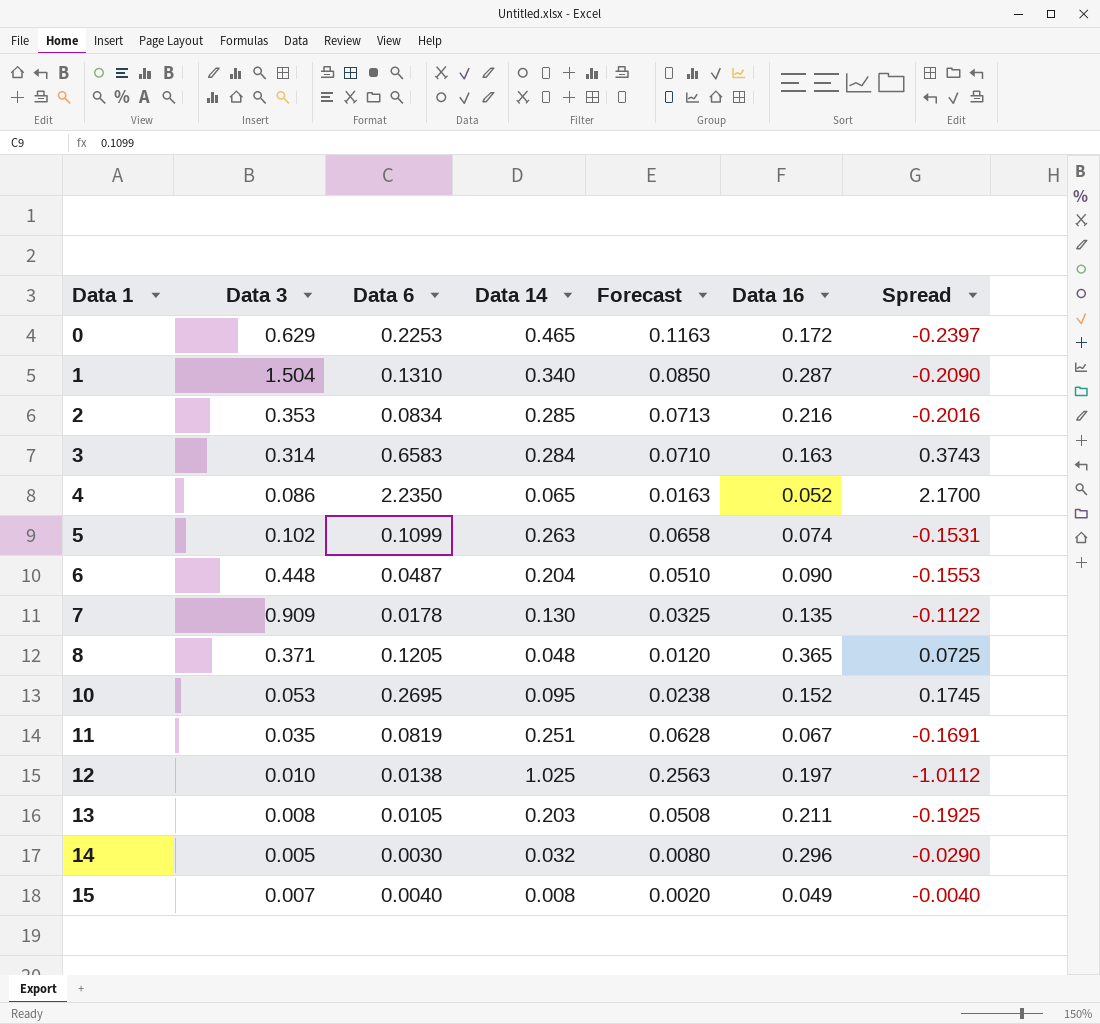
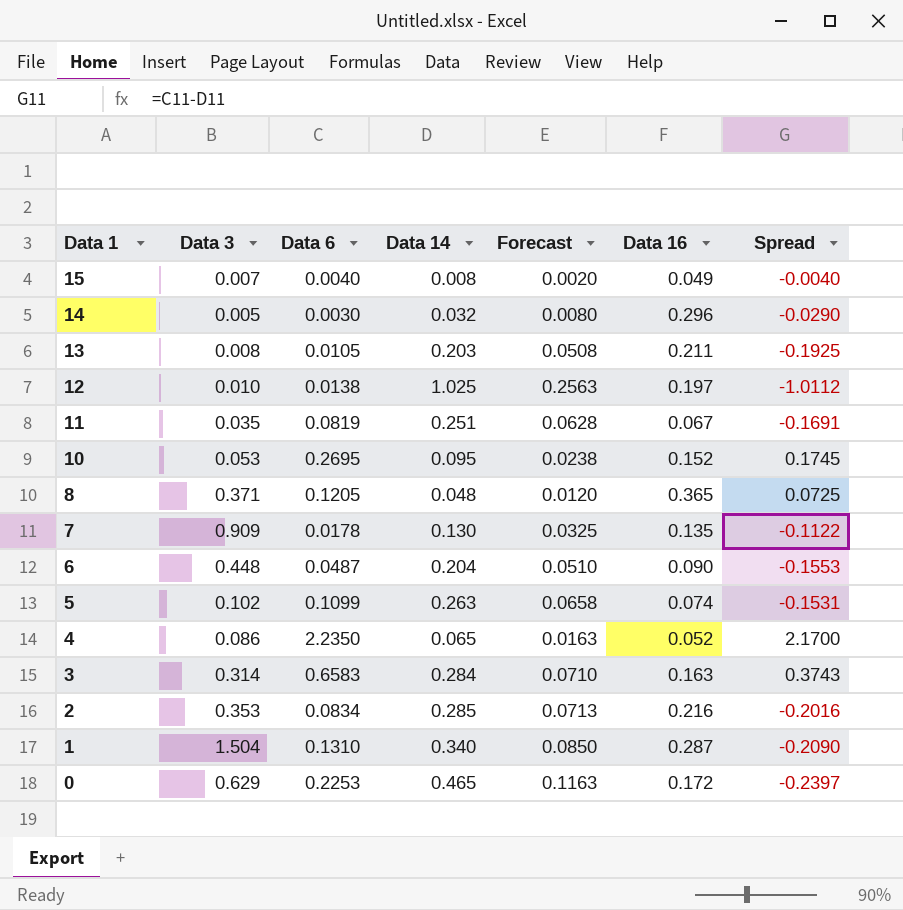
row order: Data 1 ascending -> Data 1 descending

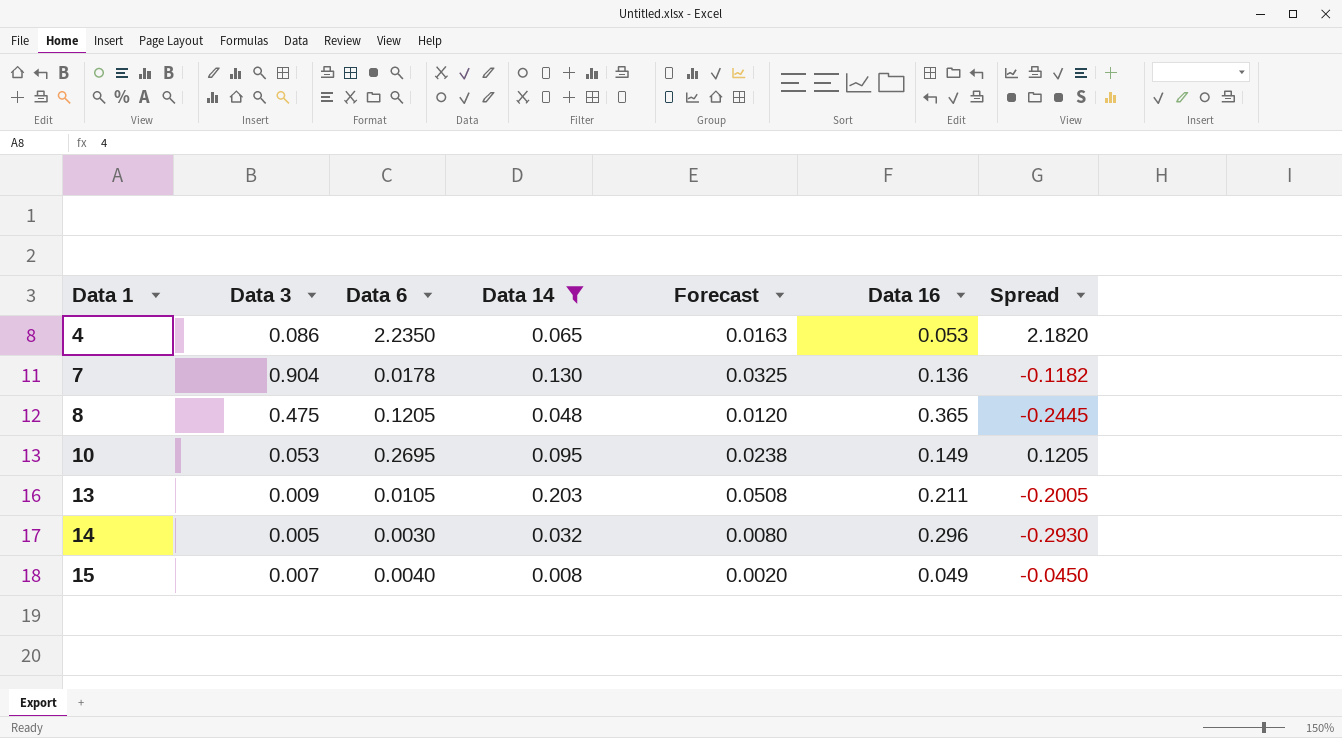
filter: none -> Data 14 <= 0.203
row order: Data 1 descending -> Data 1 ascending
column Spread | formula: [Data 6] - [Data 14] -> [Data 6] - [Data 16]
4 | Data 16: 0.052 -> 0.053
7 | Data 3: 0.909 -> 0.904
7 | Data 16: 0.135 -> 0.136
8 | Data 3: 0.371 -> 0.475
10 | Data 16: 0.152 -> 0.149
13 | Data 3: 0.008 -> 0.009

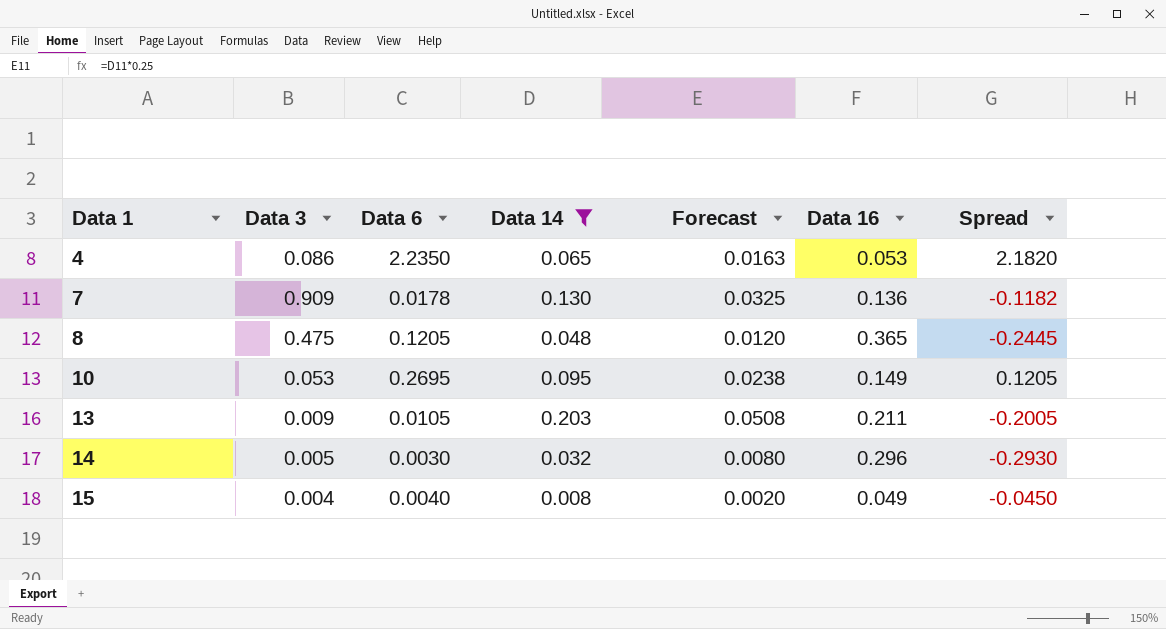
7 | Data 3: 0.904 -> 0.909
15 | Data 3: 0.007 -> 0.004

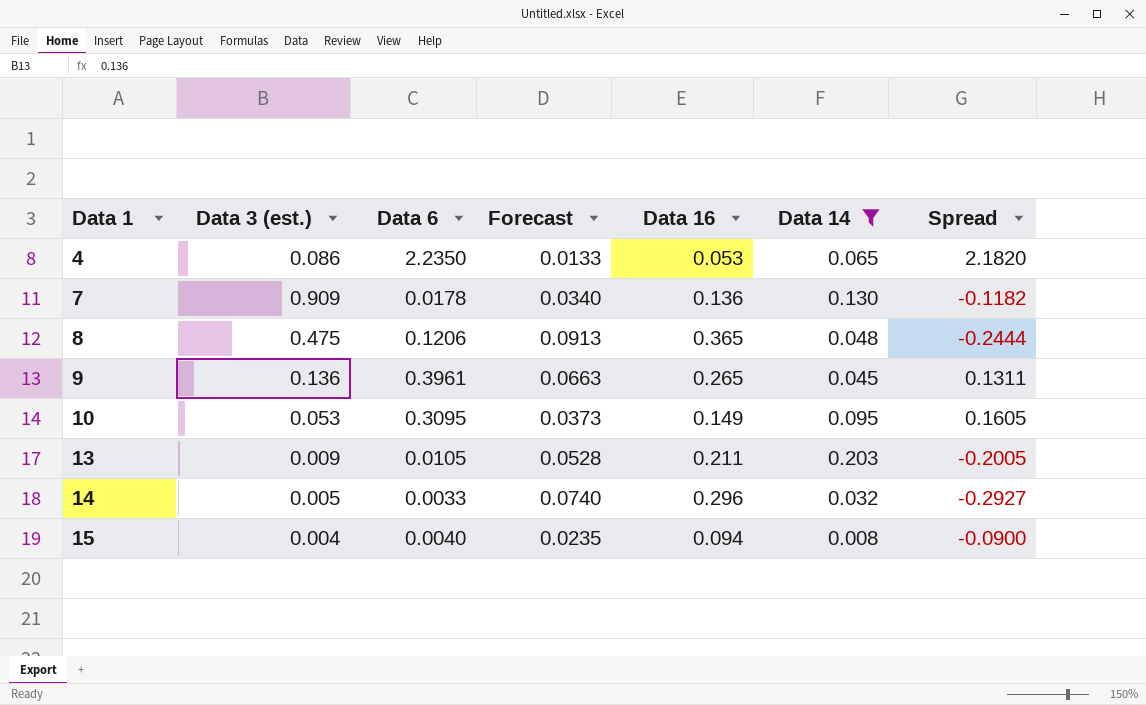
column name: Data 3 -> Data 3 (est.)
column Forecast | formula: [Data 14] * 0.25 -> [Data 16] * 0.25
column Data 14 | position: 4 -> 6
8 | Data 6: 0.1205 -> 0.1206
8 | Spread: -0.2445 -> -0.2444
row 9: none -> 0.136 | 0.3961 | 0.0663 | 0.265 | 0.045 | 0.1311
10 | Data 6: 0.2695 -> 0.3095
10 | Spread: 0.1205 -> 0.1605
14 | Data 6: 0.0030 -> 0.0033
14 | Spread: -0.2930 -> -0.2927
15 | Data 16: 0.049 -> 0.094
15 | Spread: -0.0450 -> -0.0900

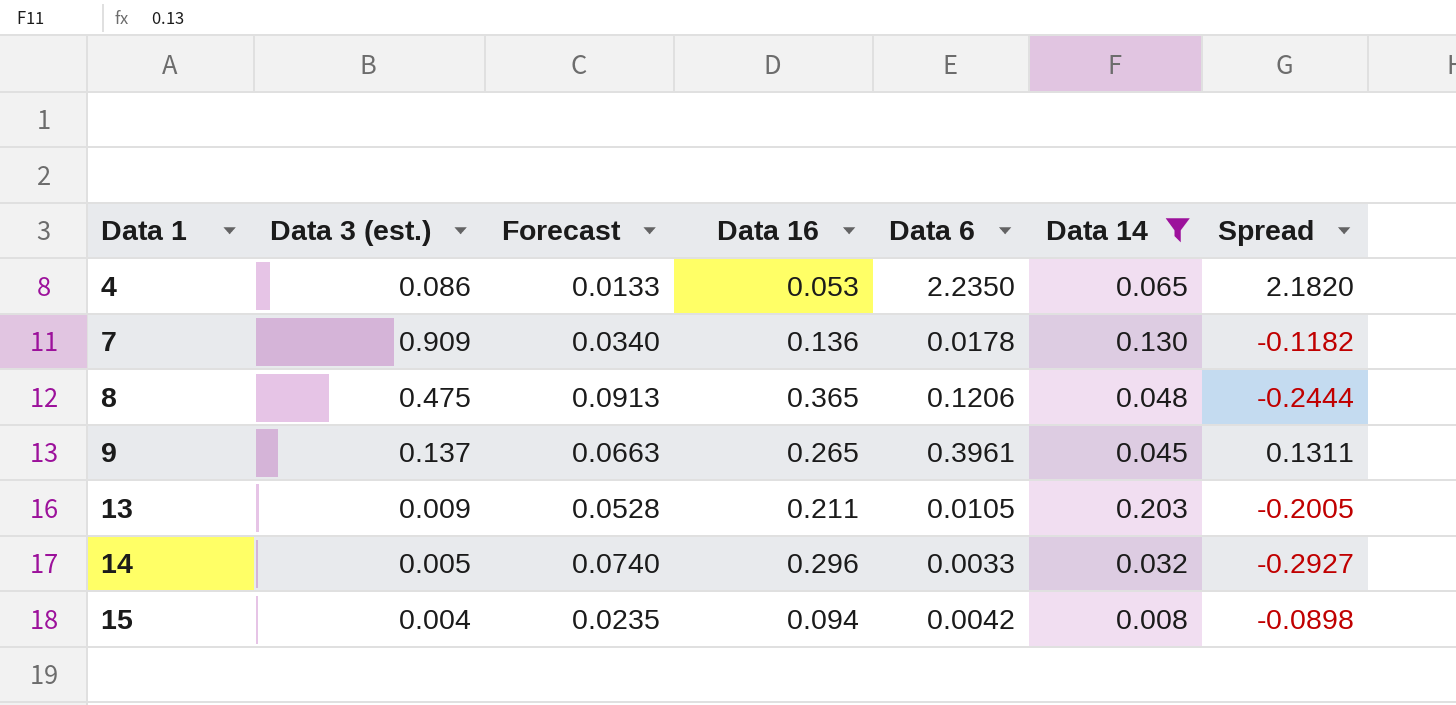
column Data 6 | position: 3 -> 5
row 10: 0.053 | 0.3095 | 0.0373 | 0.149 | 0.095 | 0.1605 -> none
9 | Data 3 (est.): 0.136 -> 0.137
15 | Data 6: 0.0040 -> 0.0042
15 | Spread: -0.0900 -> -0.0898

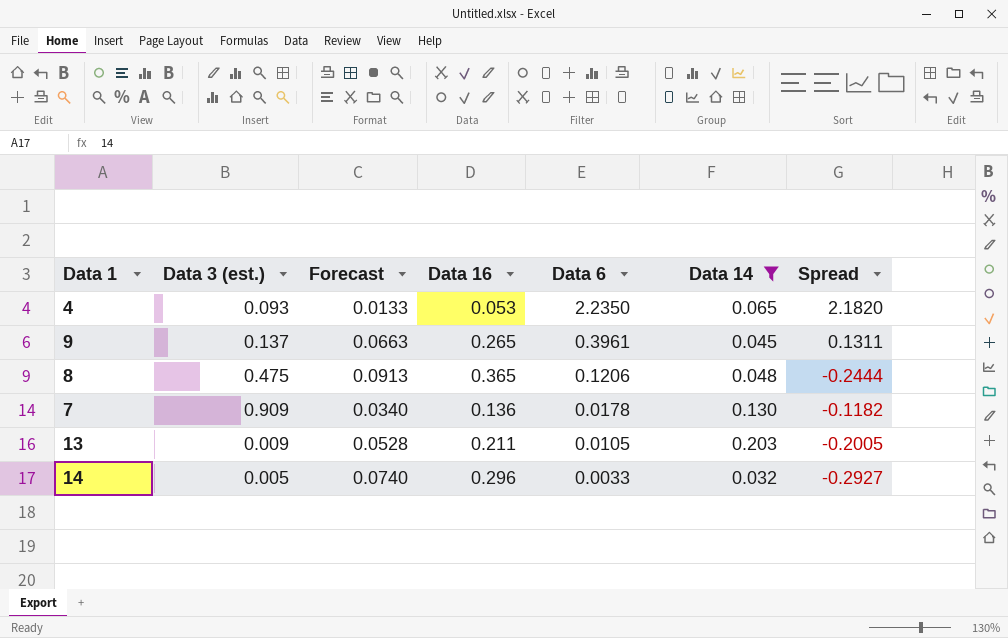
row order: Data 1 ascending -> Data 6 descending
row 15: 0.004 | 0.0235 | 0.094 | 0.0042 | 0.008 | -0.0898 -> none
4 | Data 3 (est.): 0.086 -> 0.093

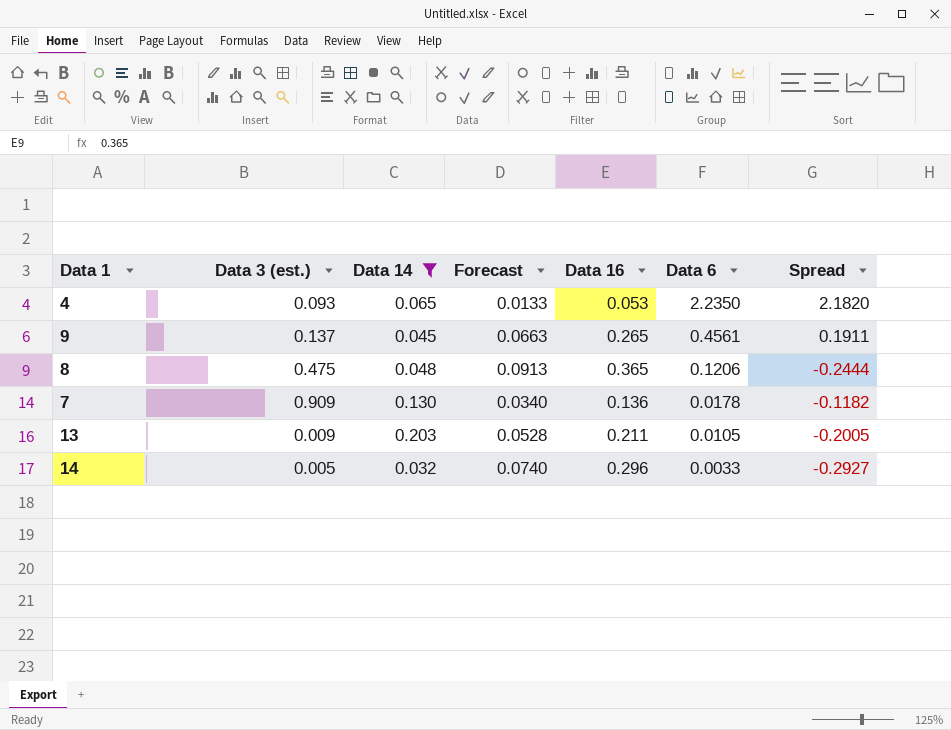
column Data 14 | position: 6 -> 3
9 | Data 6: 0.3961 -> 0.4561
9 | Spread: 0.1311 -> 0.1911

